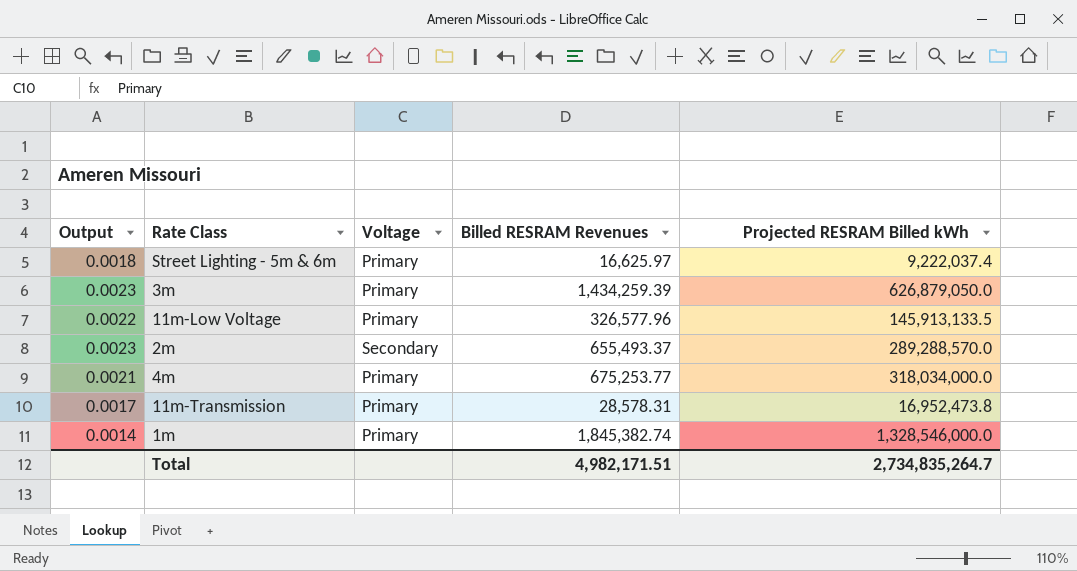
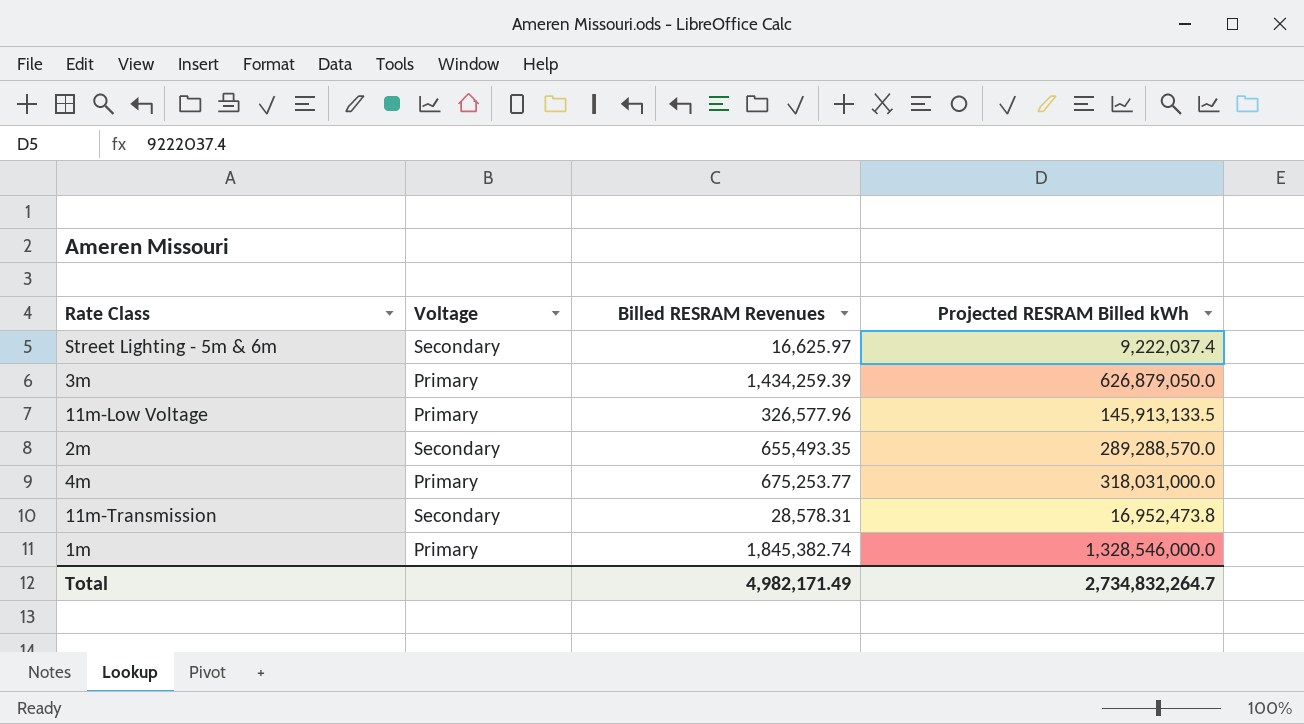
column Output | formula: [Billed RESRAM Revenues] / [Projected RESRAM Billed kWh] -> none
Street Lighting - 5m & 6m | Voltage: Primary -> Secondary
2m | Billed RESRAM Revenues: 655,493.37 -> 655,493.35
4m | Projected RESRAM Billed kWh: 318,034,000.0 -> 318,031,000.0
11m-Transmission | Voltage: Primary -> Secondary
Total | Billed RESRAM Revenues: 4,982,171.51 -> 4,982,171.49
Total | Projected RESRAM Billed kWh: 2,734,835,264.7 -> 2,734,832,264.7

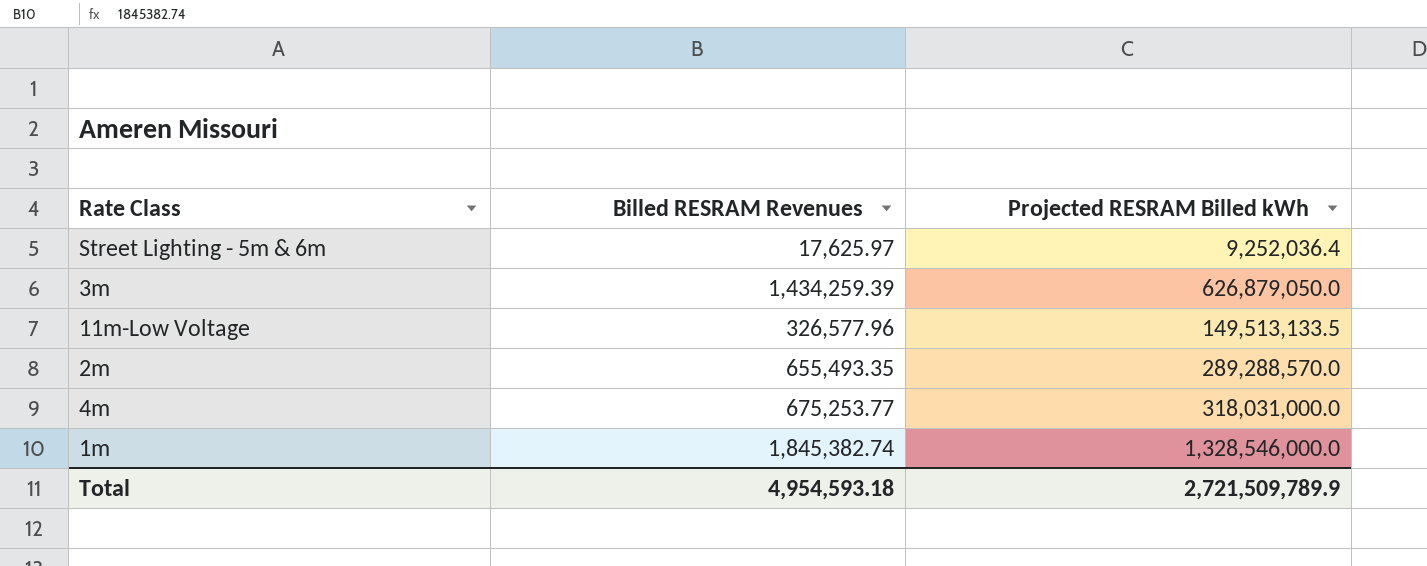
column Voltage | position: 2 -> none
row 11m-Transmission: Secondary | 28,578.31 | 16,952,473.8 -> none
Street Lighting - 5m & 6m | Billed RESRAM Revenues: 16,625.97 -> 17,625.97
Street Lighting - 5m & 6m | Projected RESRAM Billed kWh: 9,222,037.4 -> 9,252,036.4
11m-Low Voltage | Projected RESRAM Billed kWh: 145,913,133.5 -> 149,513,133.5
Total | Billed RESRAM Revenues: 4,982,171.49 -> 4,954,593.18
Total | Projected RESRAM Billed kWh: 2,734,832,264.7 -> 2,721,509,789.9

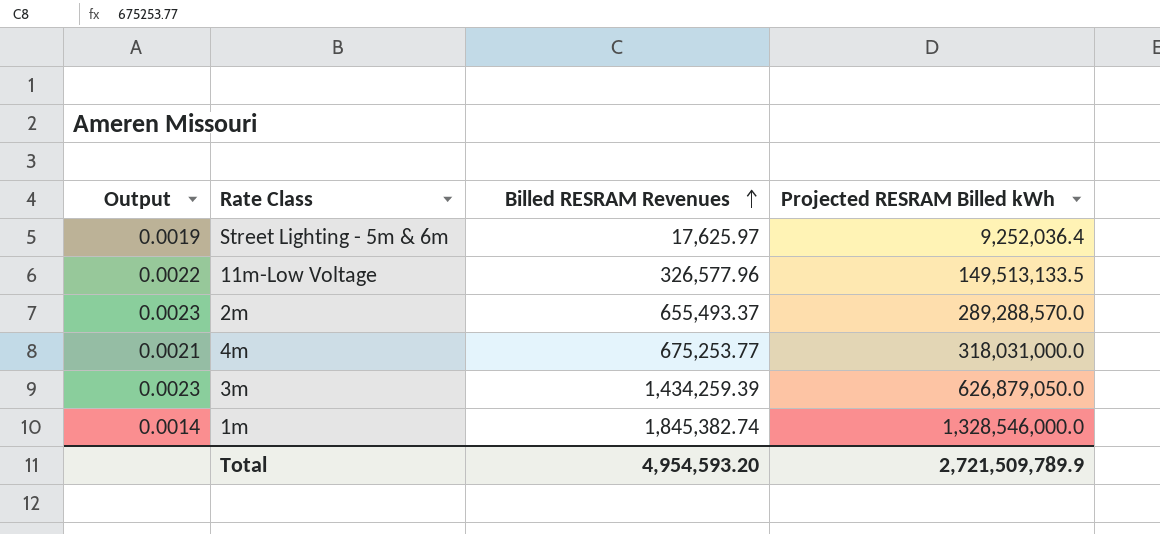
row order: none -> Billed RESRAM Revenues ascending
column Output | formula: none -> [Billed RESRAM Revenues] / [Projected RESRAM Billed kWh]
2m | Billed RESRAM Revenues: 655,493.35 -> 655,493.37
Total | Billed RESRAM Revenues: 4,954,593.18 -> 4,954,593.20

